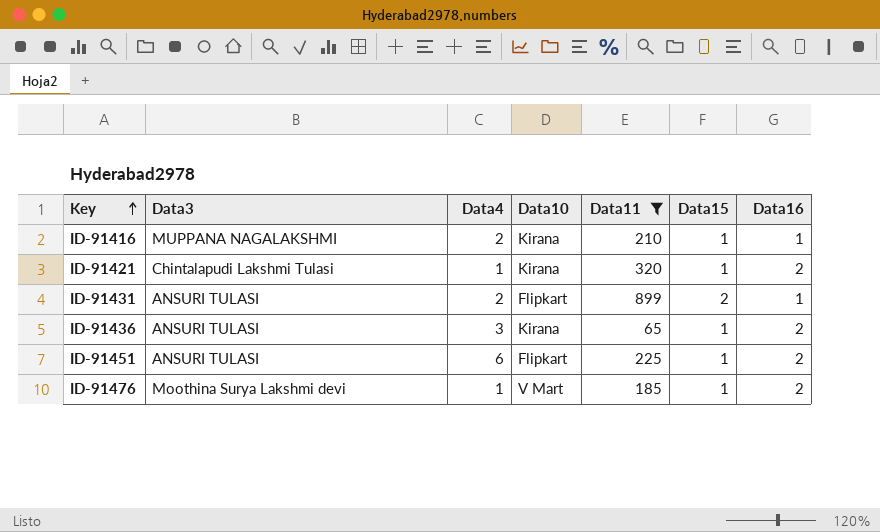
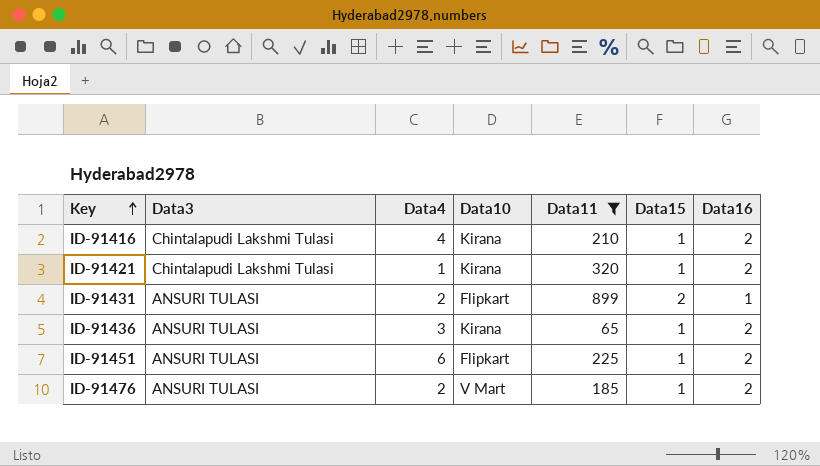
ID-91416 | Data3: MUPPANA NAGALAKSHMI -> Chintalapudi Lakshmi Tulasi
ID-91416 | Data4: 2 -> 4
ID-91416 | Data16: 1 -> 2
ID-91476 | Data3: Moothina Surya Lakshmi devi -> ANSURI TULASI
ID-91476 | Data4: 1 -> 2

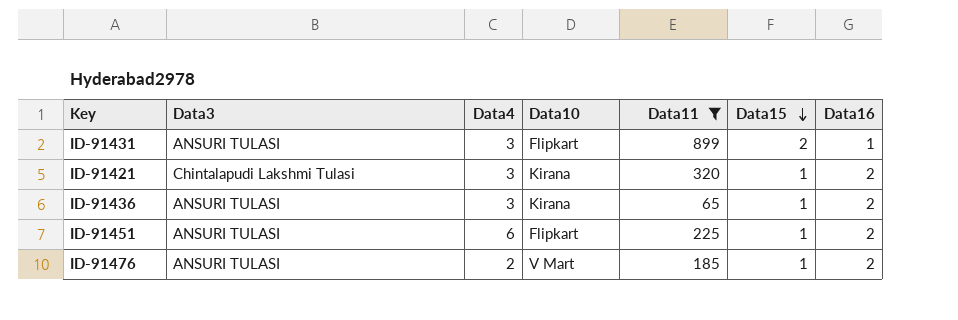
row order: Key ascending -> Data15 descending
row ID-91416: Chintalapudi Lakshmi Tulasi | 4 | Kirana | 210 | 1 | 2 -> none
ID-91431 | Data4: 2 -> 3
ID-91421 | Data4: 1 -> 3

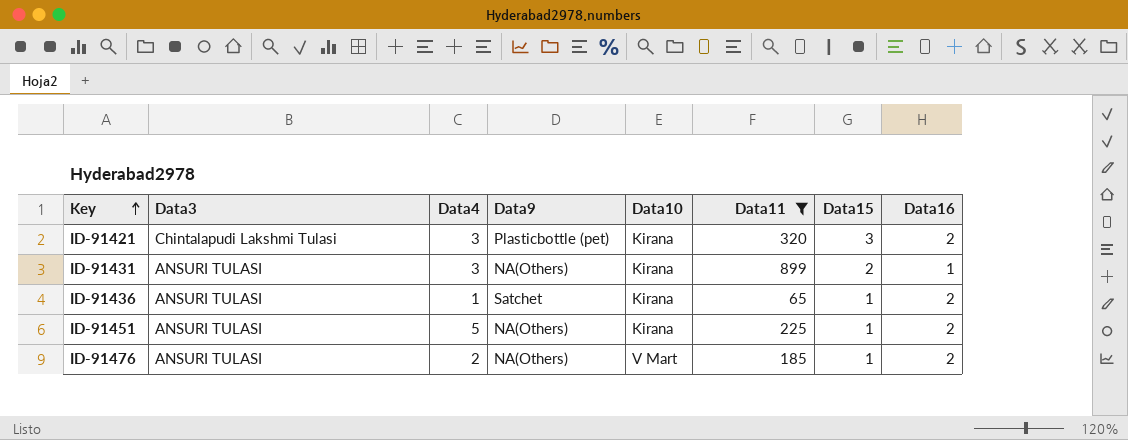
row order: Data15 descending -> Key ascending
column Data9 | position: none -> 4
ID-91421 | Data15: 1 -> 3
ID-91431 | Data10: Flipkart -> Kirana
ID-91436 | Data4: 3 -> 1
ID-91451 | Data4: 6 -> 5
ID-91451 | Data10: Flipkart -> Kirana

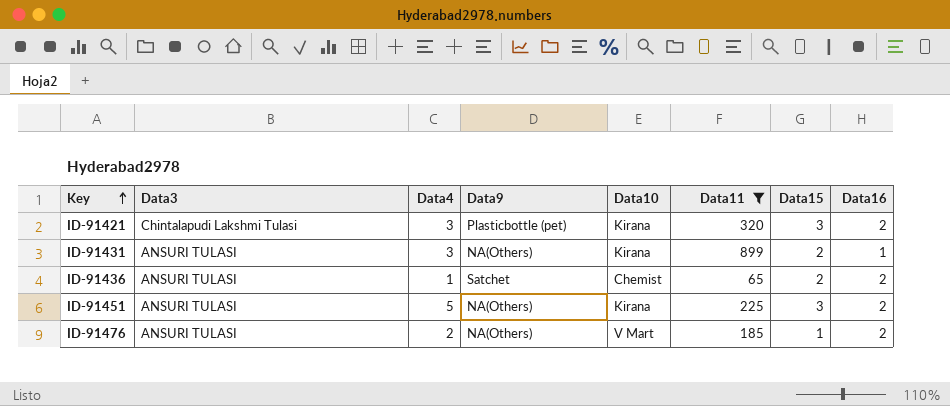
ID-91436 | Data10: Kirana -> Chemist
ID-91436 | Data15: 1 -> 2
ID-91451 | Data15: 1 -> 3

